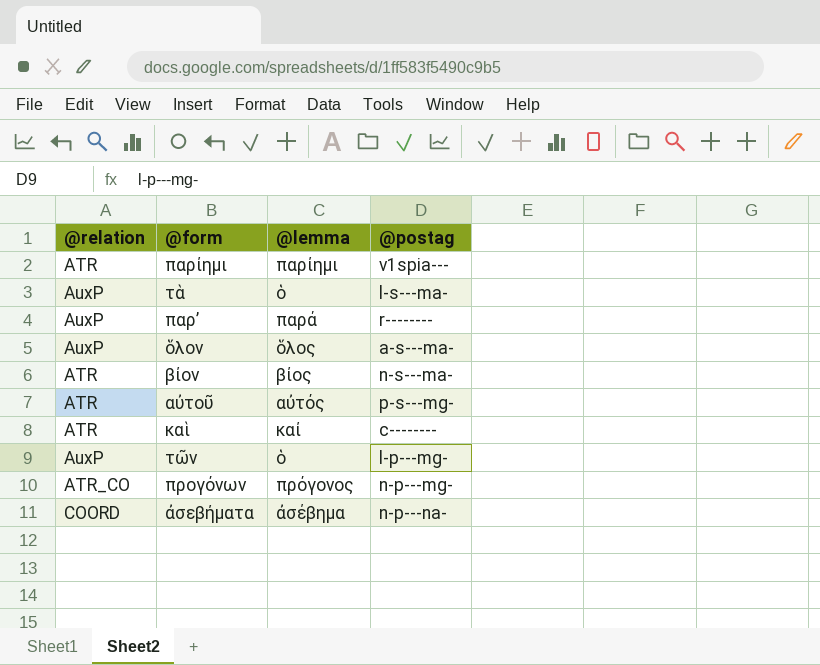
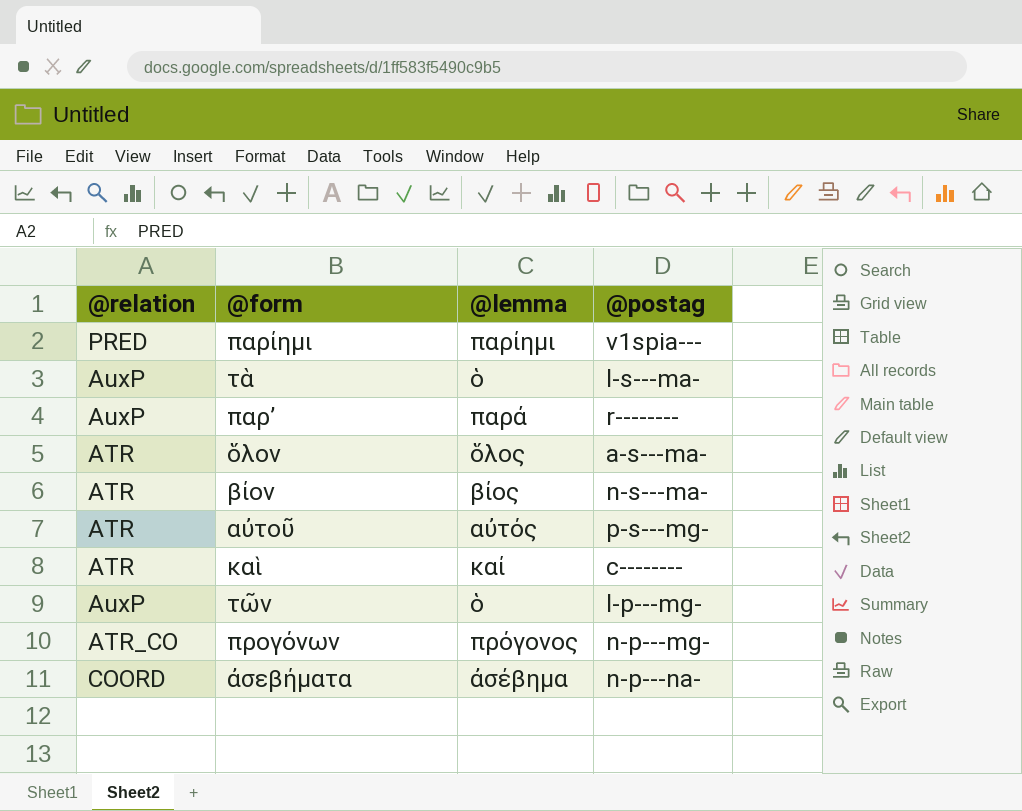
παρίημι | @relation: ATR -> PRED
ὅλον | @relation: AuxP -> ATR

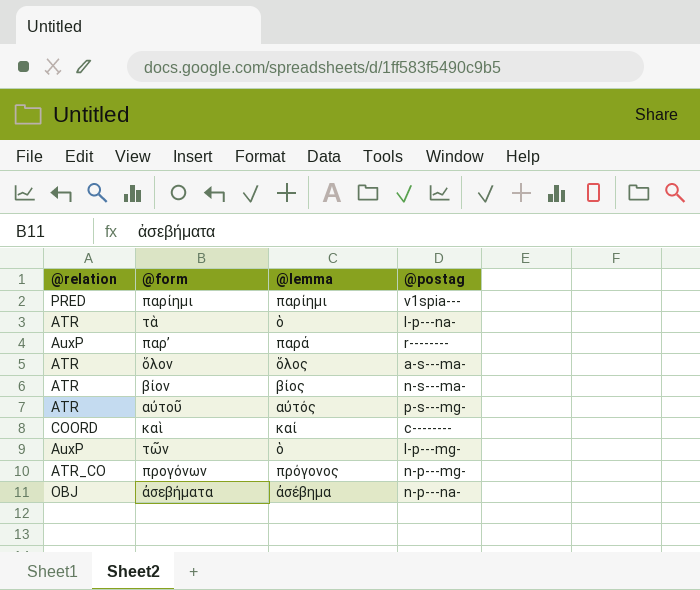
τὰ | @relation: AuxP -> ATR
τὰ | @postag: l-s---ma- -> l-p---na-
καὶ | @relation: ATR -> COORD
ἀσεβήματα | @relation: COORD -> OBJ

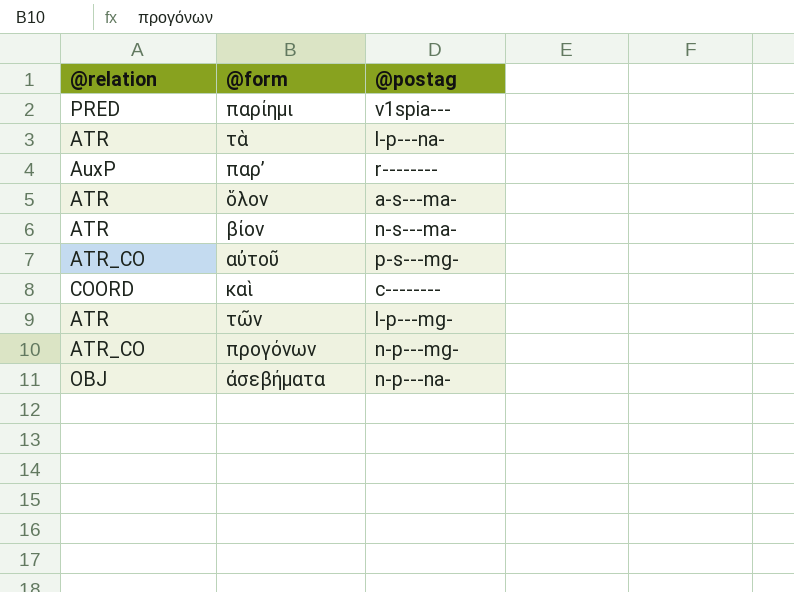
column @lemma | position: 3 -> none
αὐτοῦ | @relation: ATR -> ATR_CO
τῶν | @relation: AuxP -> ATR

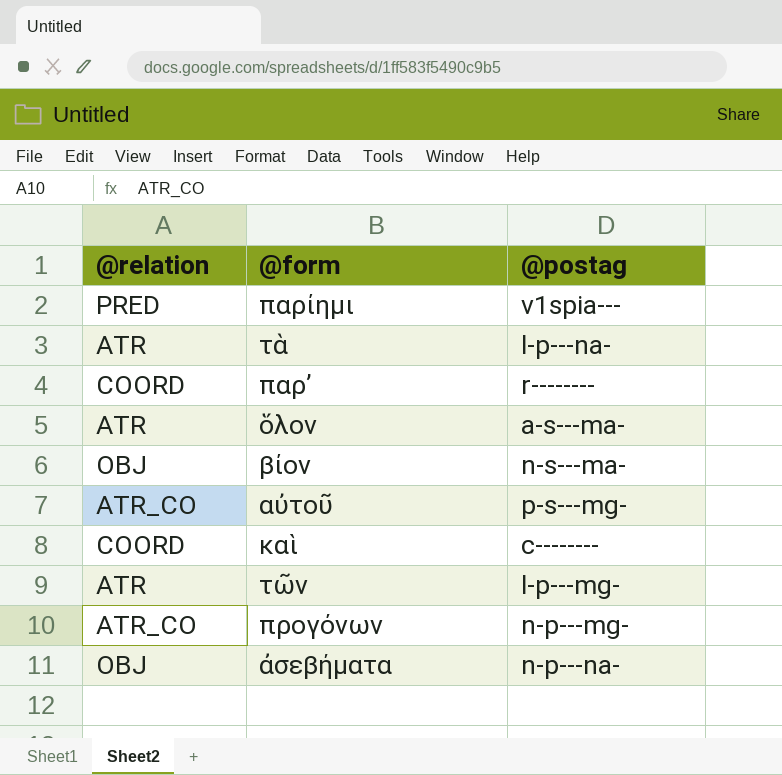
παρʼ | @relation: AuxP -> COORD
βίον | @relation: ATR -> OBJ

